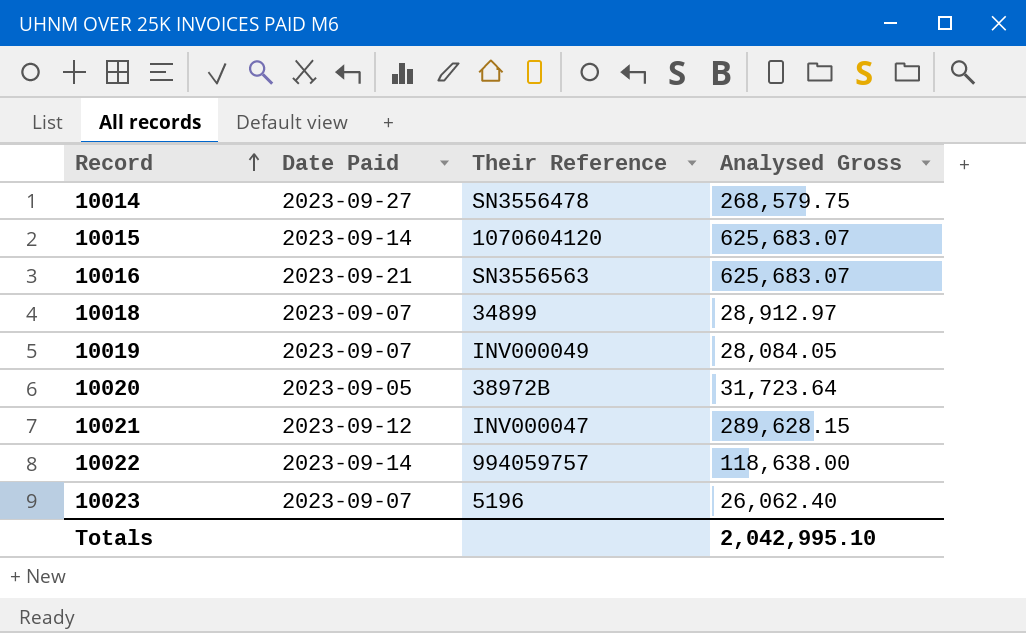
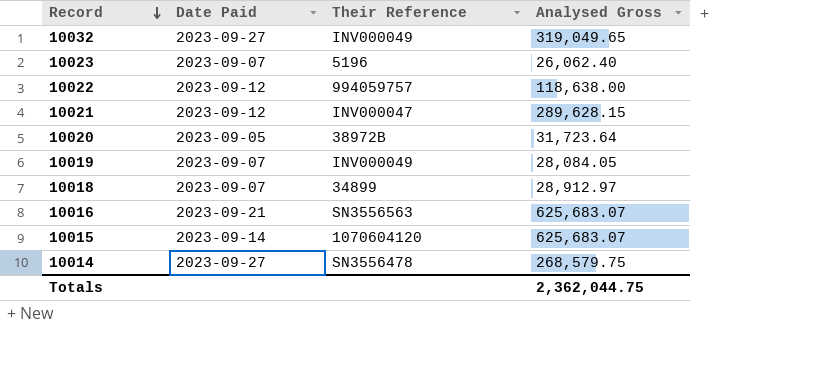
row order: Record ascending -> Record descending
row 10032: none -> 2023-09-27 | INV000049 | 319,049.65
10022 | Date Paid: 2023-09-14 -> 2023-09-12
Totals | Analysed Gross: 2,042,995.10 -> 2,362,044.75

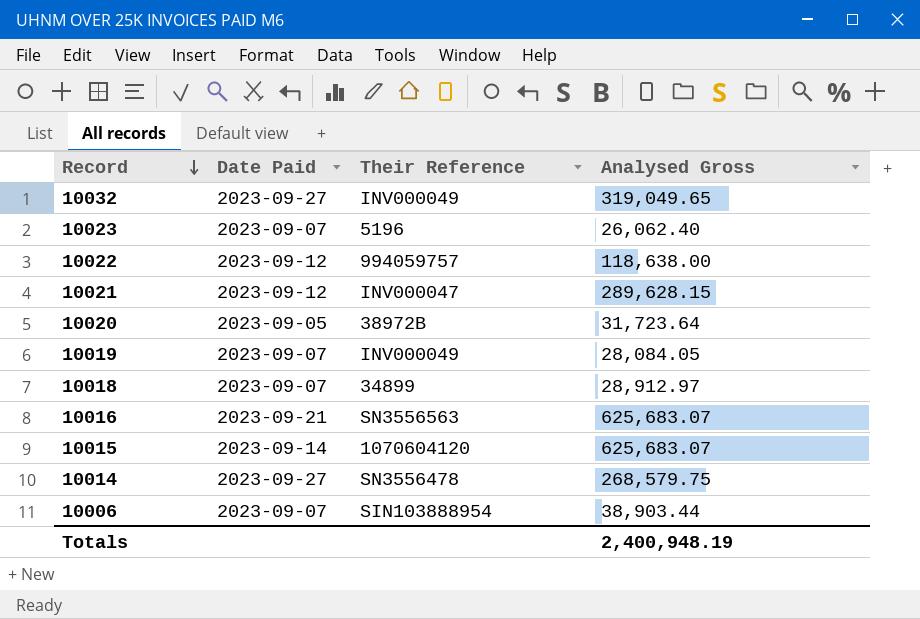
row 10006: none -> 2023-09-07 | SIN103888954 | 38,903.44
Totals | Analysed Gross: 2,362,044.75 -> 2,400,948.19

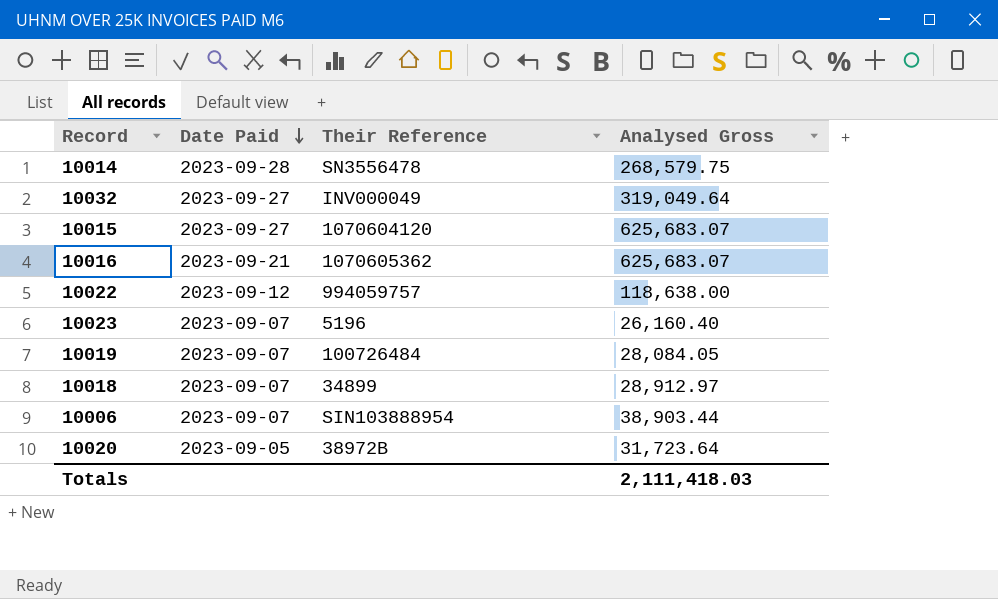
row order: Record descending -> Date Paid descending
row 10021: 2023-09-12 | INV000047 | 289,628.15 -> none
10014 | Date Paid: 2023-09-27 -> 2023-09-28
10032 | Analysed Gross: 319,049.65 -> 319,049.64
10015 | Date Paid: 2023-09-14 -> 2023-09-27
10016 | Their Reference: SN3556563 -> 1070605362
10023 | Analysed Gross: 26,062.40 -> 26,160.40
10019 | Their Reference: INV000049 -> 100726484
Totals | Analysed Gross: 2,400,948.19 -> 2,111,418.03

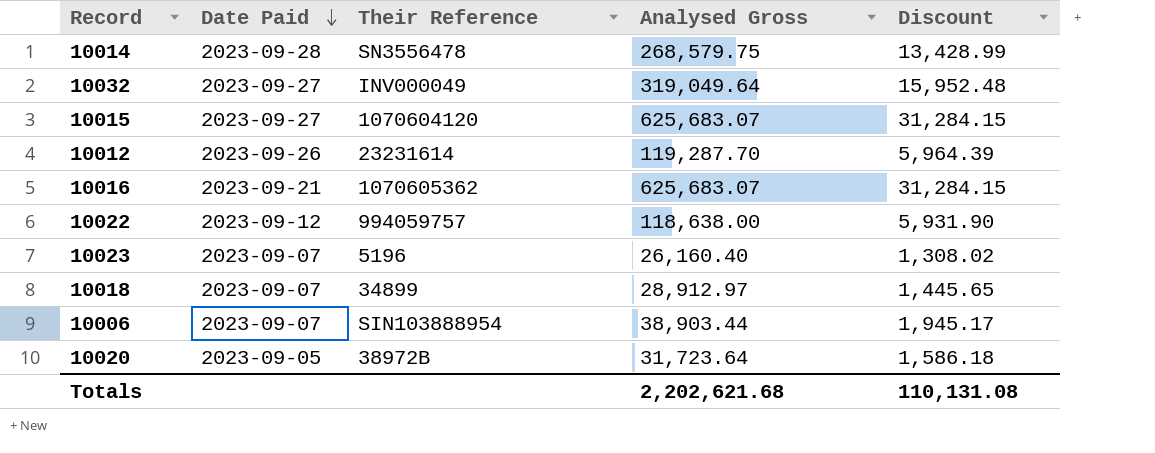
column Discount | formula: none -> [Analysed Gross] * 0.05
row 10019: 2023-09-07 | 100726484 | 28,084.05 -> none
row 10012: none -> 2023-09-26 | 23231614 | 119,287.70 | 5,964.39
Totals | Analysed Gross: 2,111,418.03 -> 2,202,621.68

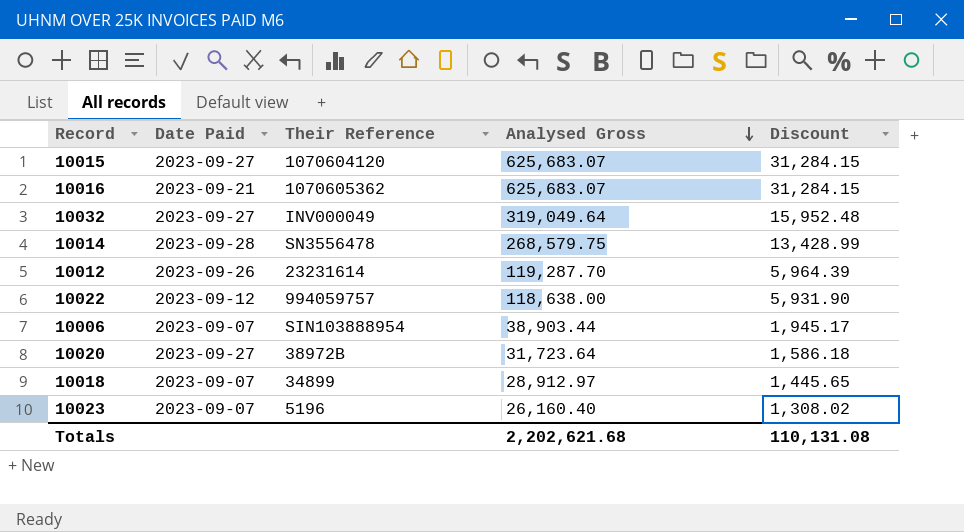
row order: Date Paid descending -> Analysed Gross descending
10020 | Date Paid: 2023-09-05 -> 2023-09-27

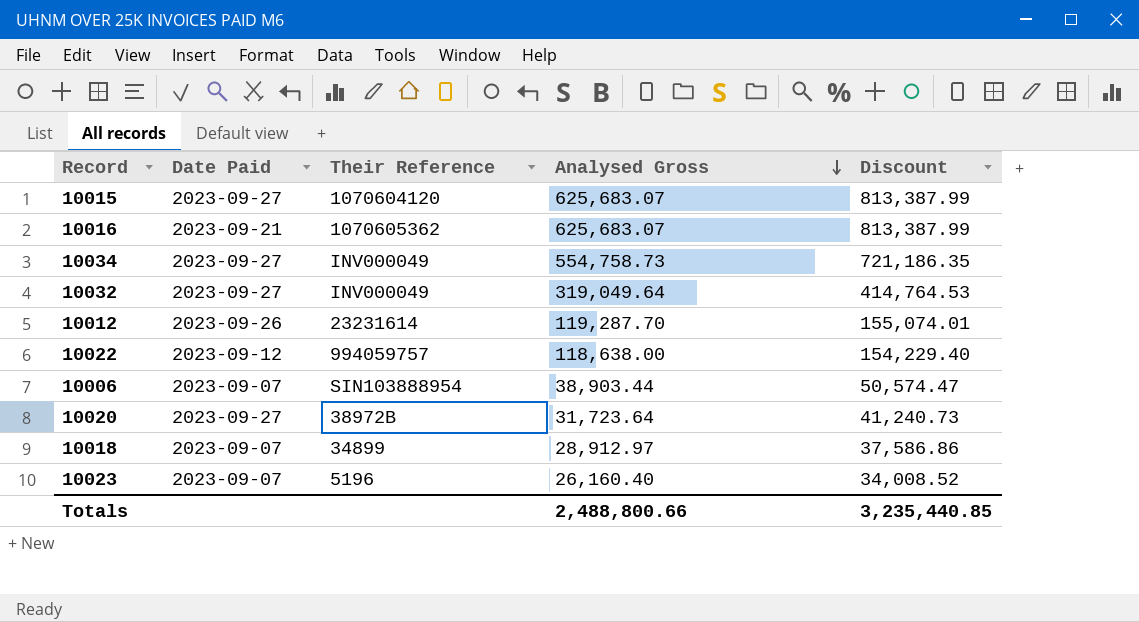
column Discount | formula: [Analysed Gross] * 0.05 -> [Analysed Gross] * 1.3
row 10014: 2023-09-28 | SN3556478 | 268,579.75 | 13,428.99 -> none
row 10034: none -> 2023-09-27 | INV000049 | 554,758.73 | 721,186.35
Totals | Analysed Gross: 2,202,621.68 -> 2,488,800.66
Totals | Discount: 110,131.08 -> 3,235,440.85

